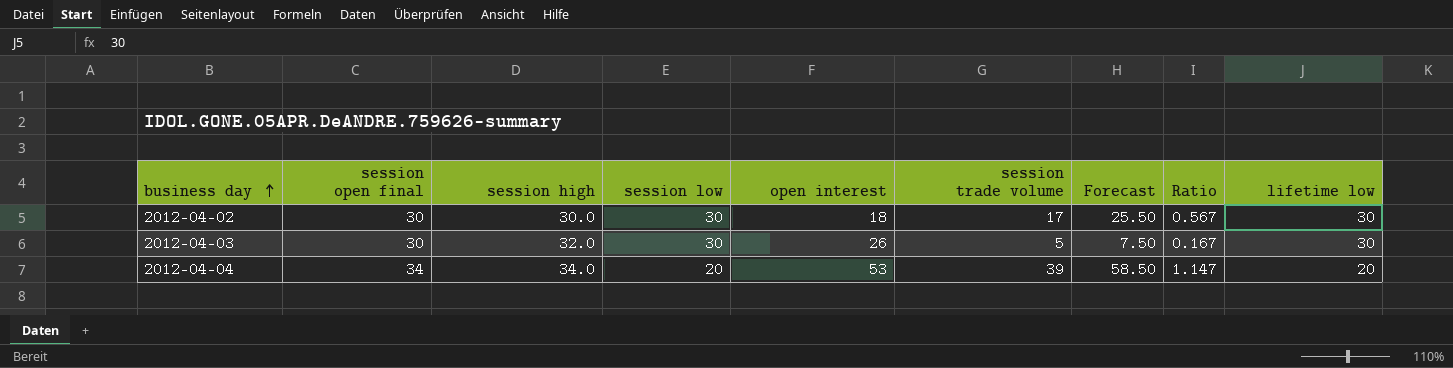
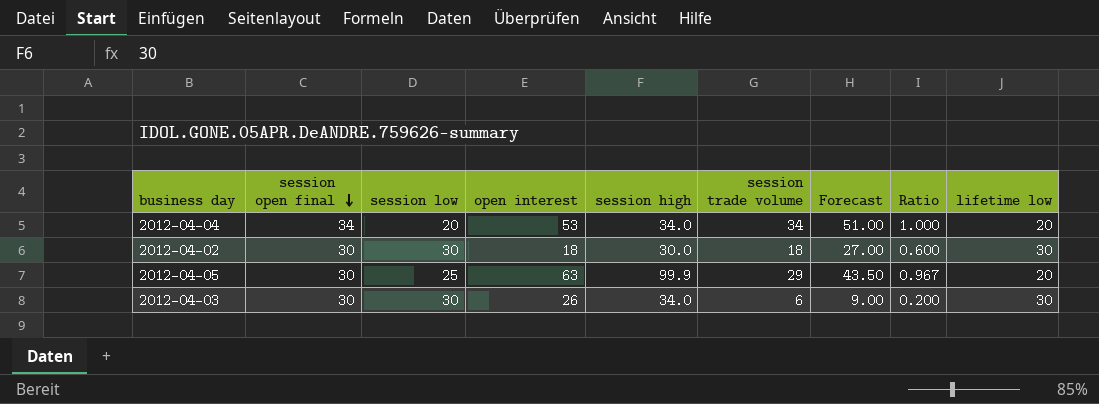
row order: business day ascending -> session open final descending
column session high | position: 3 -> 5
2012-04-04 | session trade volume: 39 -> 34
2012-04-04 | Forecast: 58.50 -> 51.00
2012-04-04 | Ratio: 1.147 -> 1.000
2012-04-02 | session trade volume: 17 -> 18
2012-04-02 | Forecast: 25.50 -> 27.00
2012-04-02 | Ratio: 0.567 -> 0.600
row 2012-04-05: none -> 30 | 25 | 63 | 99.9 | 29 | 43.50 | 0.967 | 20
2012-04-03 | session high: 32.0 -> 34.0
2012-04-03 | session trade volume: 5 -> 6
2012-04-03 | Forecast: 7.50 -> 9.00
2012-04-03 | Ratio: 0.167 -> 0.200

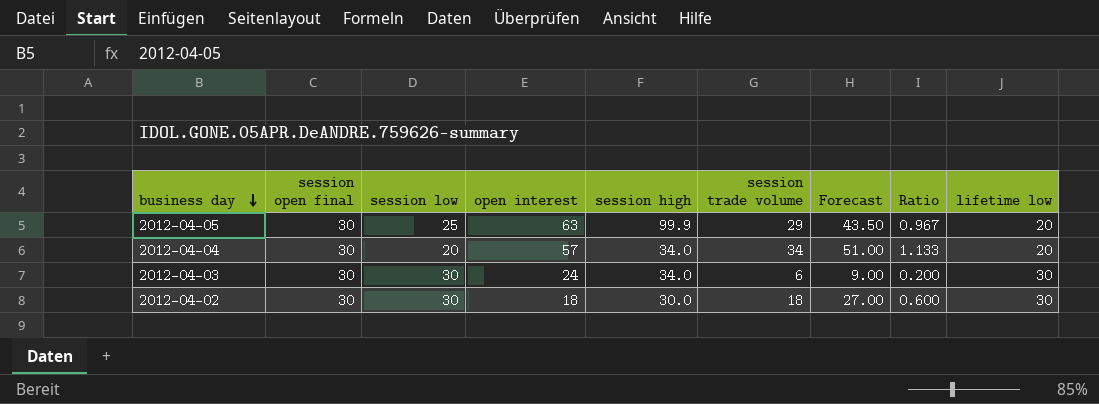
row order: session open final descending -> business day descending
2012-04-04 | session open final: 34 -> 30
2012-04-04 | open interest: 53 -> 57
2012-04-04 | Ratio: 1.000 -> 1.133
2012-04-03 | open interest: 26 -> 24

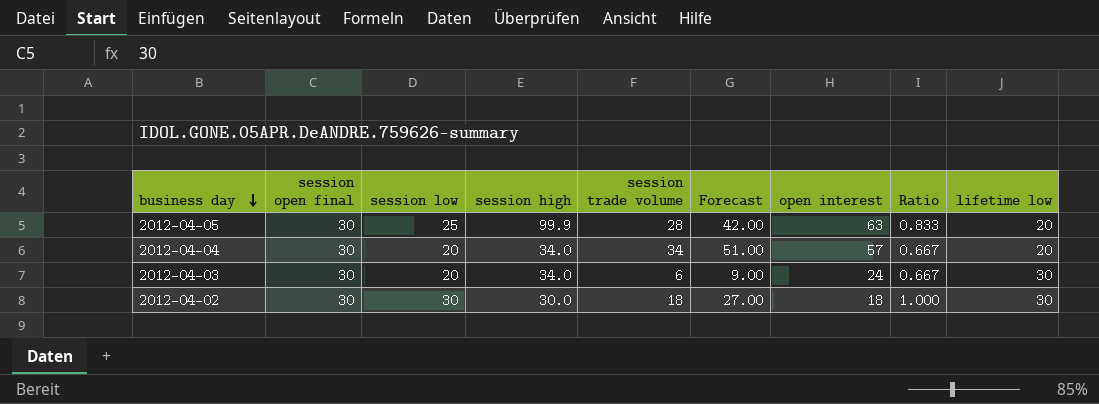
column open interest | position: 4 -> 7
column Ratio | formula: [session trade volume] / [session open final] -> [session low] / [session open final]
2012-04-05 | session trade volume: 29 -> 28
2012-04-05 | Forecast: 43.50 -> 42.00
2012-04-03 | session low: 30 -> 20

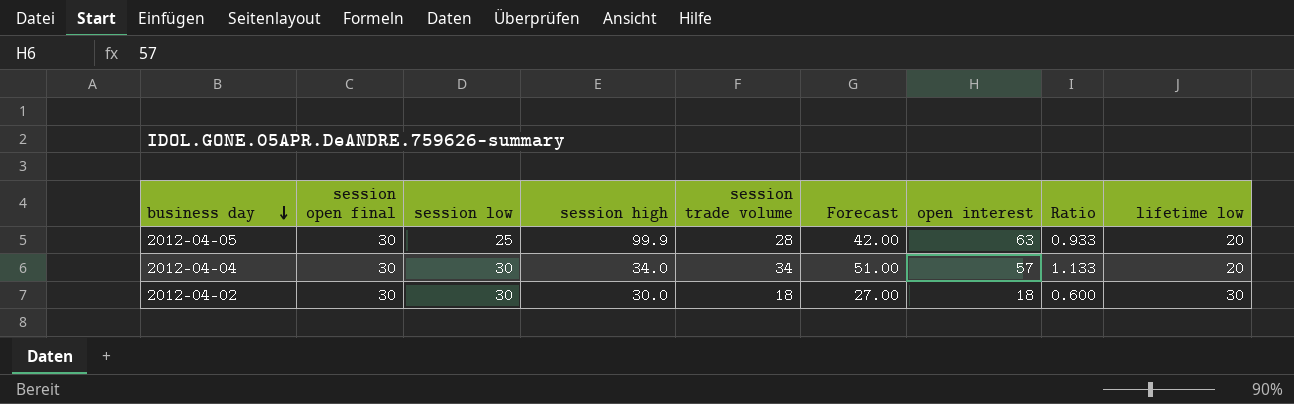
column Ratio | formula: [session low] / [session open final] -> [session trade volume] / [session open final]
row 2012-04-03: 30 | 20 | 34.0 | 6 | 9.00 | 24 | 0.667 | 30 -> none
2012-04-04 | session low: 20 -> 30

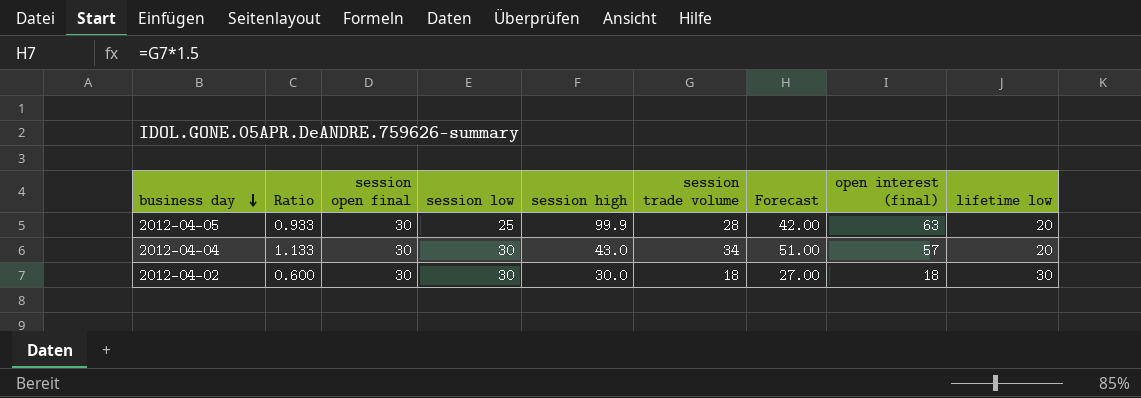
column Ratio | position: 8 -> 2
column name: open interest -> open interest (final)
2012-04-04 | session high: 34.0 -> 43.0

